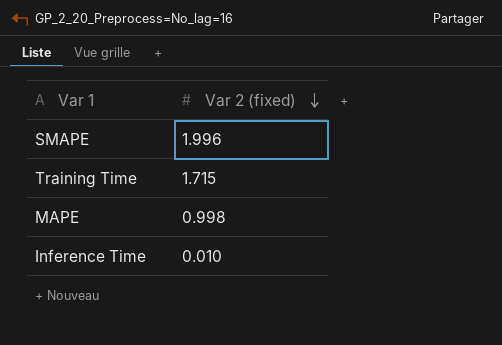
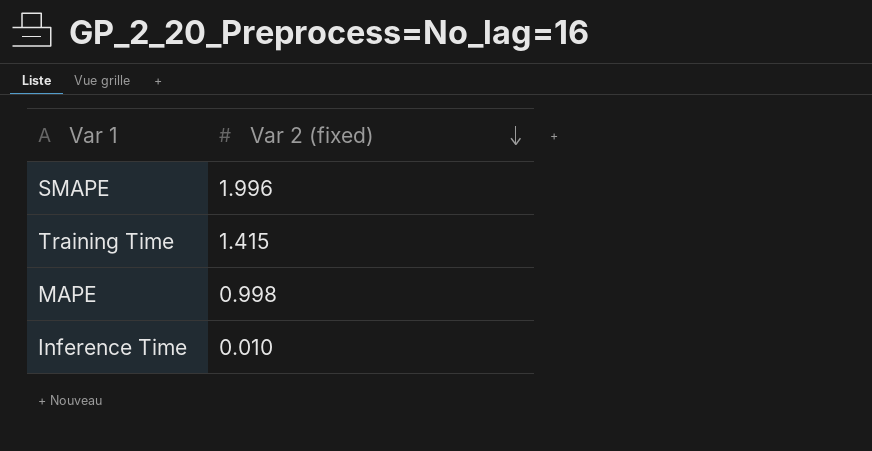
Training Time | Var 2 (fixed): 1.715 -> 1.415

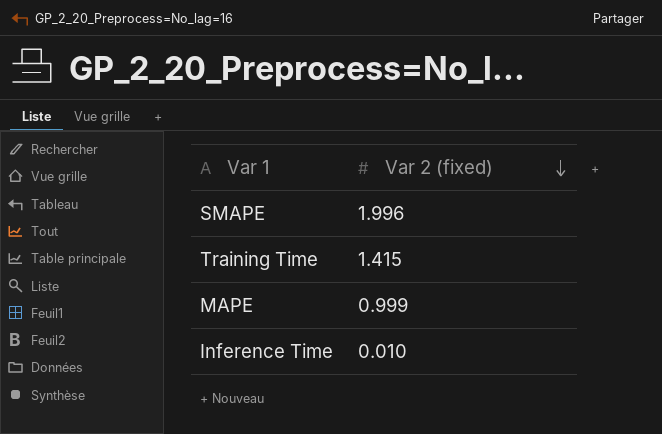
MAPE | Var 2 (fixed): 0.998 -> 0.999

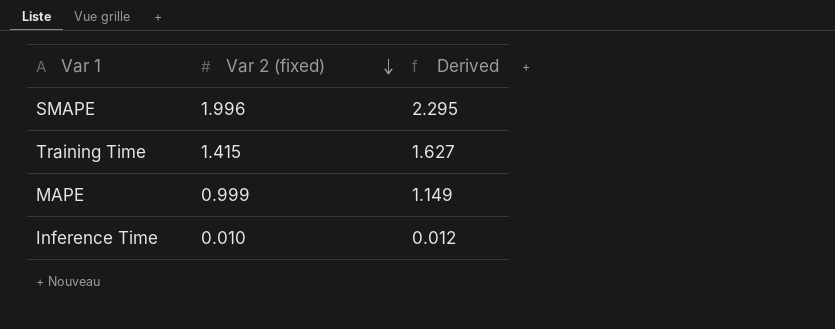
column Derived | formula: none -> [Var 2 (fixed)] * 1.15

